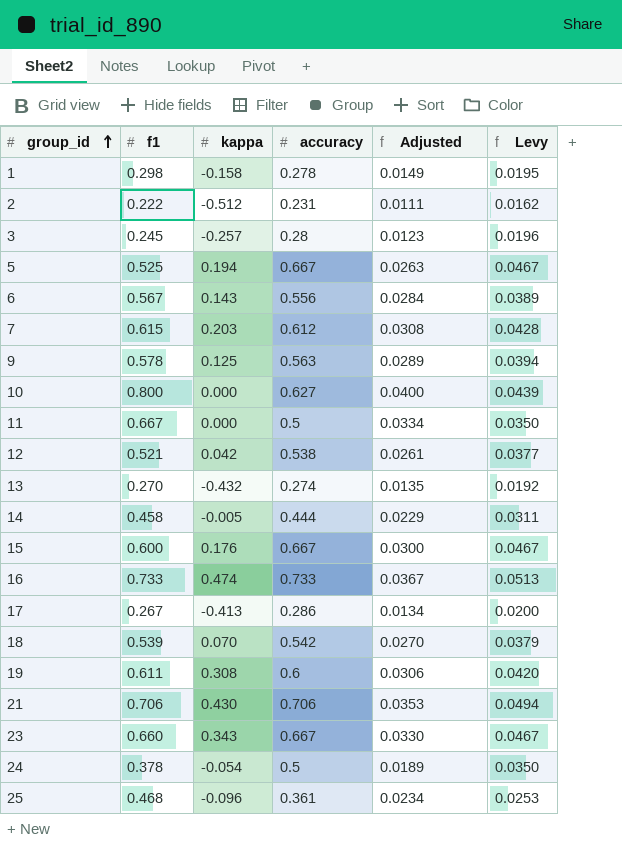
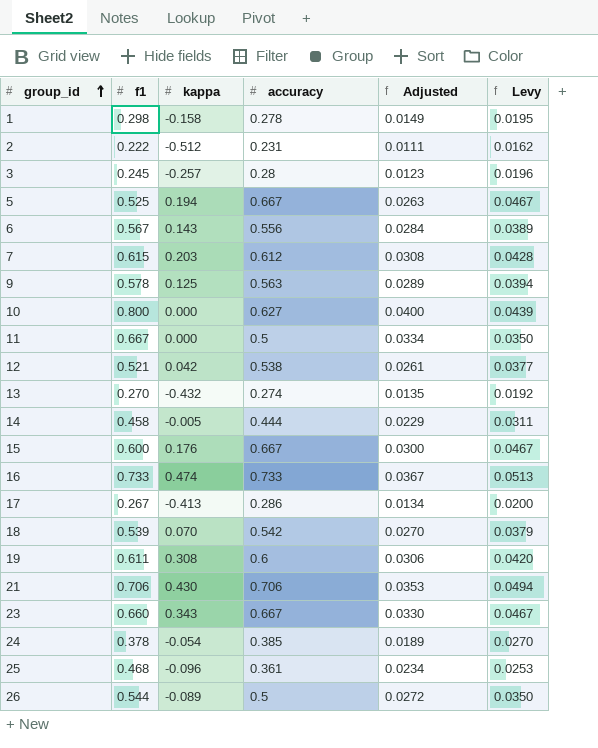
24 | accuracy: 0.5 -> 0.385
24 | Levy: 0.0350 -> 0.0270
row 26: none -> 0.544 | -0.089 | 0.5 | 0.0272 | 0.0350

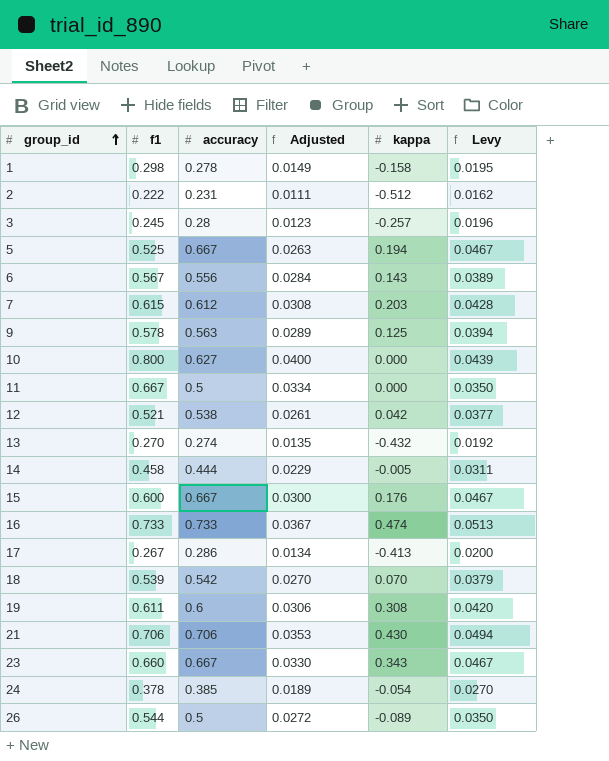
column kappa | position: 3 -> 5
row 25: 0.468 | -0.096 | 0.361 | 0.0234 | 0.0253 -> none

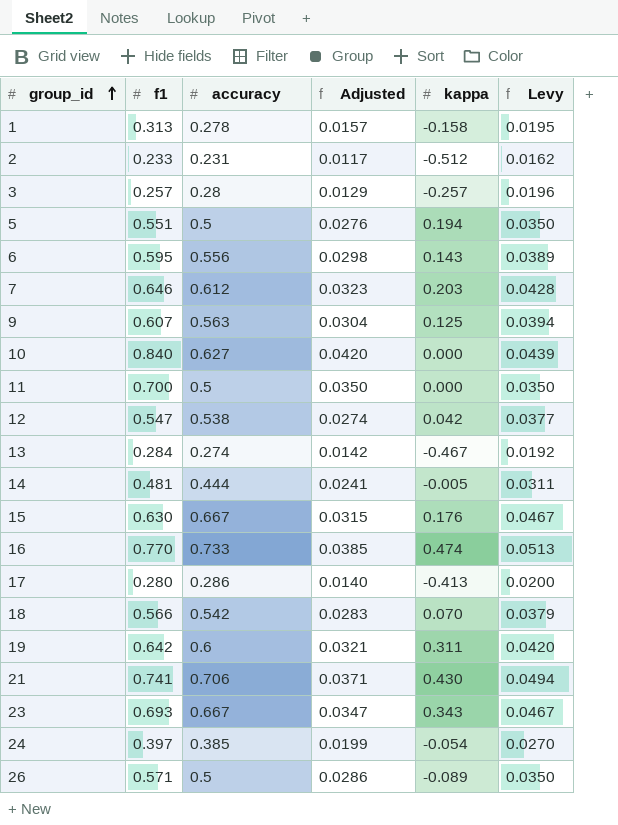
1 | f1: 0.298 -> 0.313
1 | Adjusted: 0.0149 -> 0.0157
2 | f1: 0.222 -> 0.233
2 | Adjusted: 0.0111 -> 0.0117
3 | f1: 0.245 -> 0.257
3 | Adjusted: 0.0123 -> 0.0129
5 | f1: 0.525 -> 0.551
5 | accuracy: 0.667 -> 0.5
5 | Adjusted: 0.0263 -> 0.0276
5 | Levy: 0.0467 -> 0.0350
6 | f1: 0.567 -> 0.595
6 | Adjusted: 0.0284 -> 0.0298
7 | f1: 0.615 -> 0.646
7 | Adjusted: 0.0308 -> 0.0323
9 | f1: 0.578 -> 0.607
9 | Adjusted: 0.0289 -> 0.0304
10 | f1: 0.800 -> 0.840
10 | Adjusted: 0.0400 -> 0.0420
11 | f1: 0.667 -> 0.700
11 | Adjusted: 0.0334 -> 0.0350
12 | f1: 0.521 -> 0.547
12 | Adjusted: 0.0261 -> 0.0274
13 | f1: 0.270 -> 0.284
13 | Adjusted: 0.0135 -> 0.0142
13 | kappa: -0.432 -> -0.467
14 | f1: 0.458 -> 0.481
14 | Adjusted: 0.0229 -> 0.0241
15 | f1: 0.600 -> 0.630
15 | Adjusted: 0.0300 -> 0.0315
16 | f1: 0.733 -> 0.770
16 | Adjusted: 0.0367 -> 0.0385
17 | f1: 0.267 -> 0.280
17 | Adjusted: 0.0134 -> 0.0140
18 | f1: 0.539 -> 0.566
18 | Adjusted: 0.0270 -> 0.0283
19 | f1: 0.611 -> 0.642
19 | Adjusted: 0.0306 -> 0.0321
19 | kappa: 0.308 -> 0.311
21 | f1: 0.706 -> 0.741
21 | Adjusted: 0.0353 -> 0.0371
23 | f1: 0.660 -> 0.693
23 | Adjusted: 0.0330 -> 0.0347
24 | f1: 0.378 -> 0.397
24 | Adjusted: 0.0189 -> 0.0199
26 | f1: 0.544 -> 0.571
26 | Adjusted: 0.0272 -> 0.0286

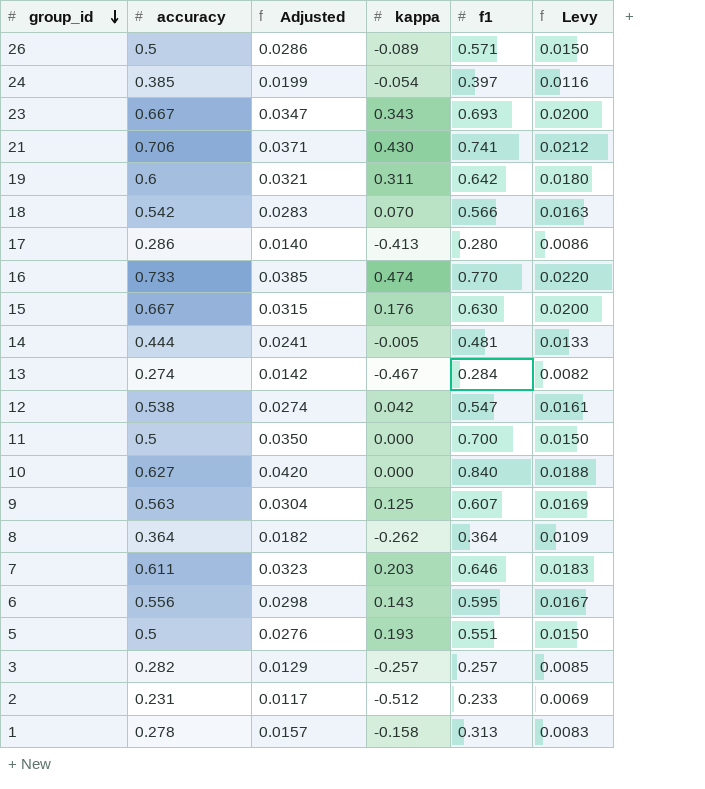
row order: group_id ascending -> group_id descending
column f1 | position: 2 -> 5
column Levy | formula: [accuracy] * 0.07 -> [accuracy] * 0.03
row 8: none -> 0.364 | 0.0182 | -0.262 | 0.364 | 0.0109
7 | accuracy: 0.612 -> 0.611
5 | kappa: 0.194 -> 0.193
3 | accuracy: 0.28 -> 0.282

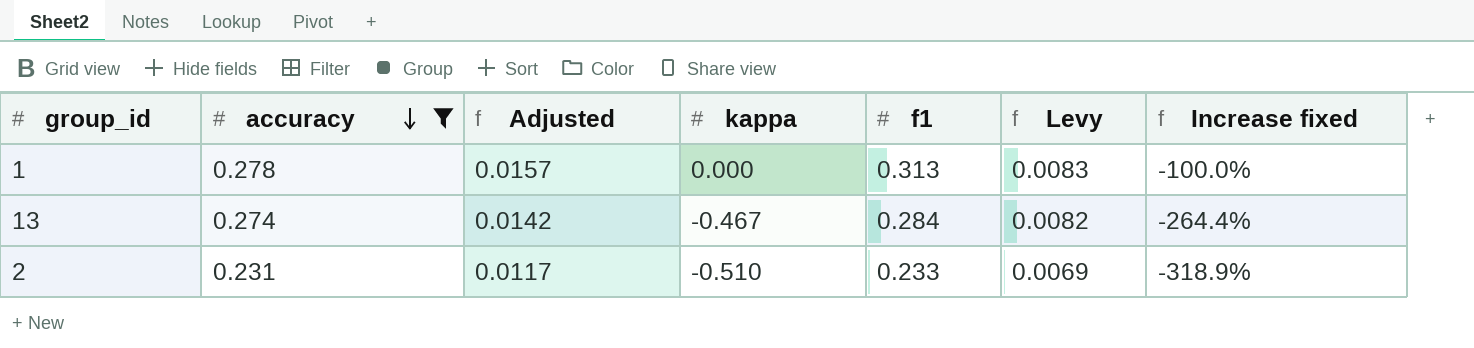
filter: none -> accuracy <= 0.278
row order: group_id descending -> accuracy descending
column Increase fixed | formula: none -> ([kappa] - [f1]) / [f1]
1 | kappa: -0.158 -> 0.000
2 | kappa: -0.512 -> -0.510

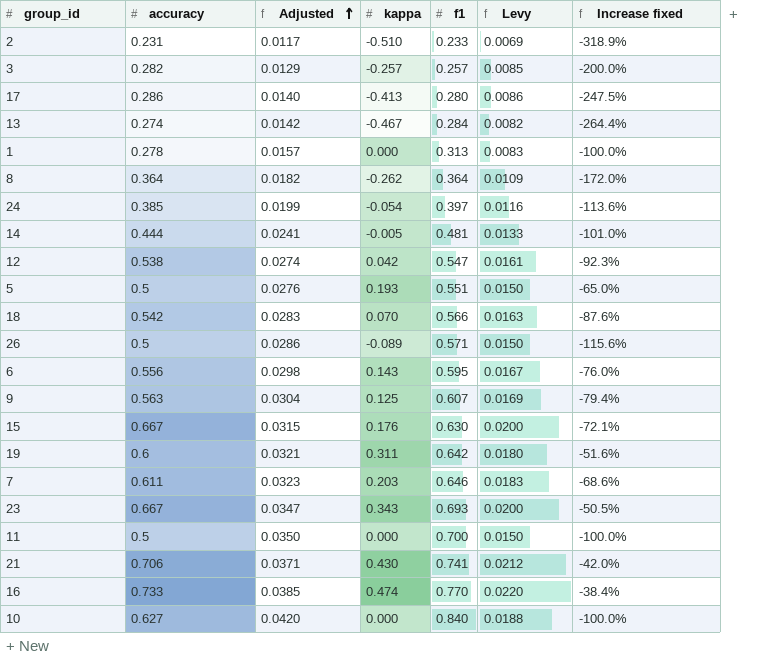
filter: accuracy <= 0.278 -> none
row order: accuracy descending -> Adjusted ascending

